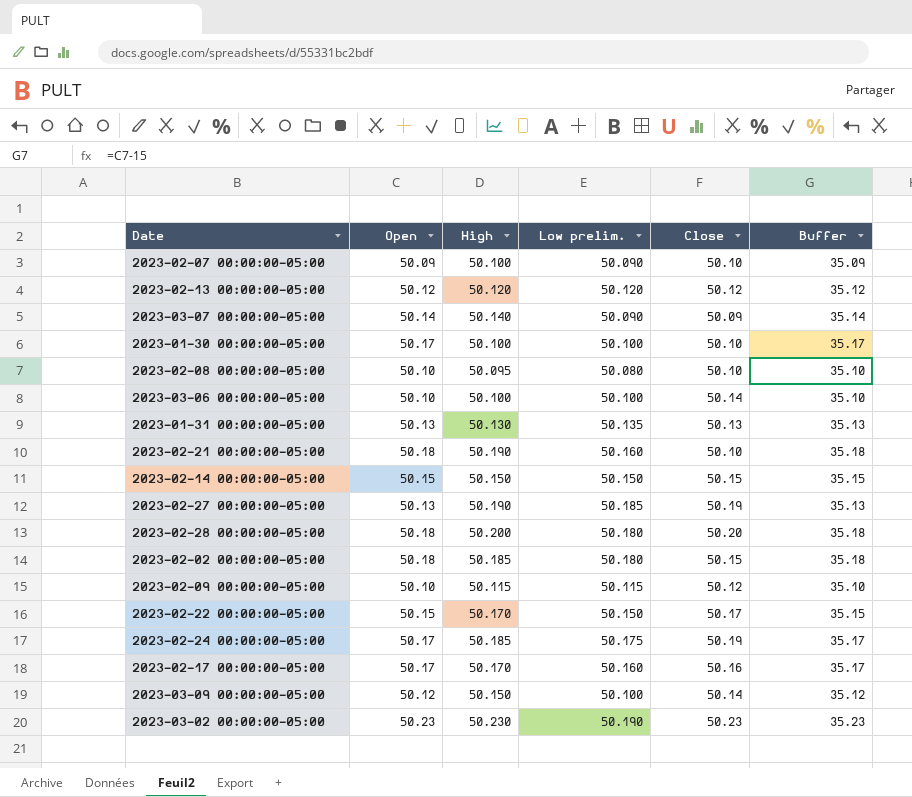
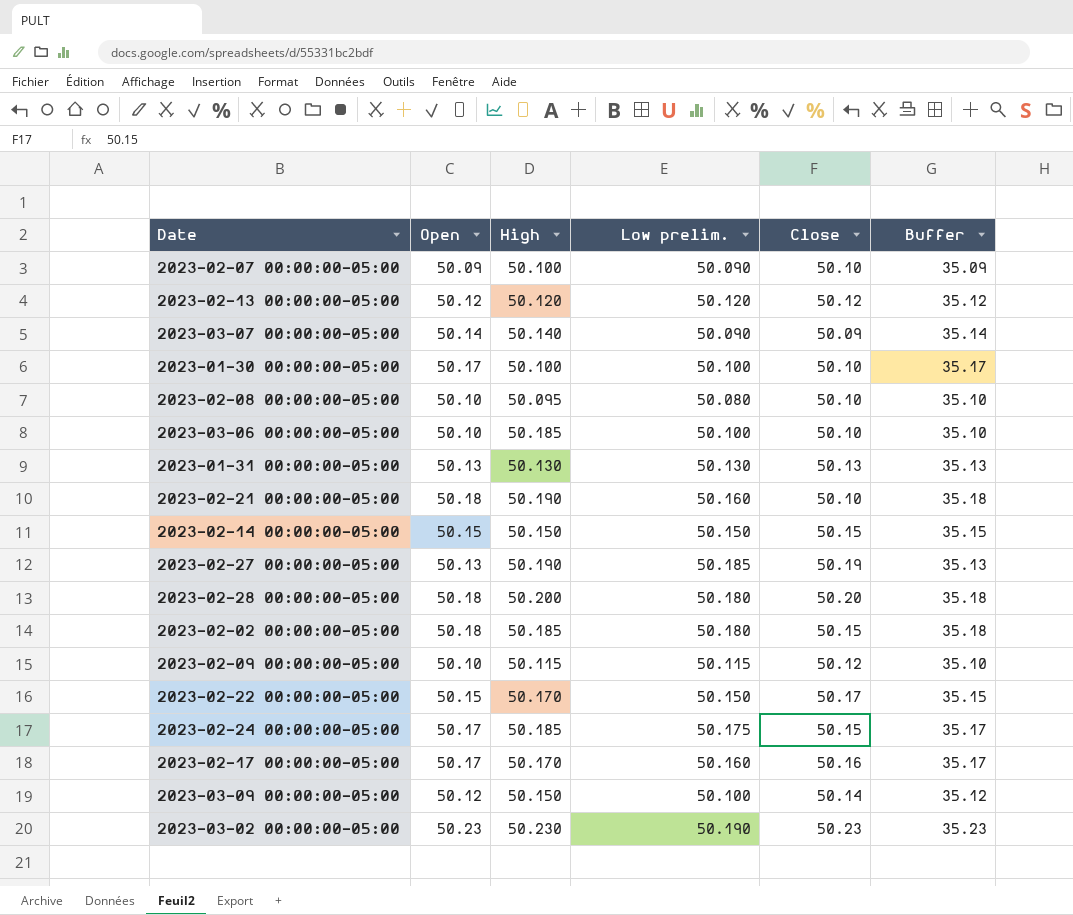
2023-03-06 00:00:00-05:00 | High: 50.100 -> 50.185
2023-03-06 00:00:00-05:00 | Close: 50.14 -> 50.10
2023-01-31 00:00:00-05:00 | Low prelim.: 50.135 -> 50.130
2023-02-24 00:00:00-05:00 | Close: 50.19 -> 50.15

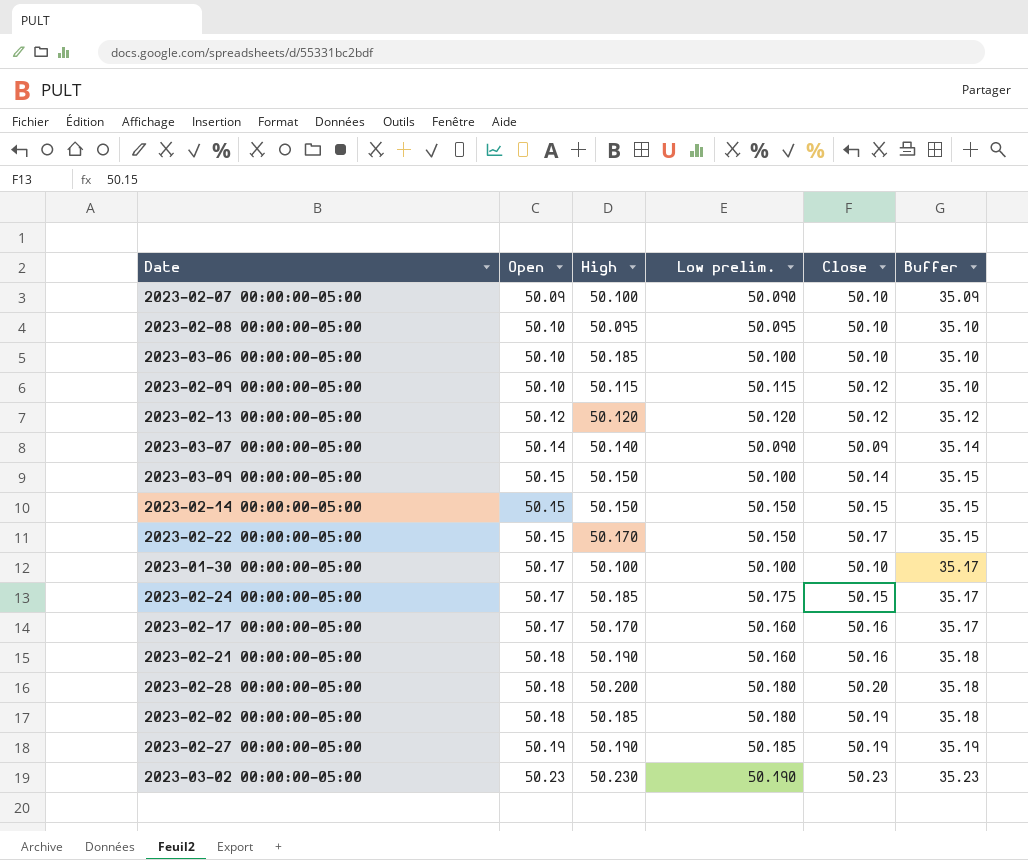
row order: none -> Open ascending
row 2023-01-31 00:00:00-05:00: 50.13 | 50.130 | 50.130 | 50.13 | 35.13 -> none
2023-02-08 00:00:00-05:00 | Low prelim.: 50.080 -> 50.095
2023-03-09 00:00:00-05:00 | Open: 50.12 -> 50.15
2023-03-09 00:00:00-05:00 | Buffer: 35.12 -> 35.15
2023-02-21 00:00:00-05:00 | Close: 50.10 -> 50.16
2023-02-02 00:00:00-05:00 | Close: 50.15 -> 50.19
2023-02-27 00:00:00-05:00 | Open: 50.13 -> 50.19
2023-02-27 00:00:00-05:00 | Buffer: 35.13 -> 35.19

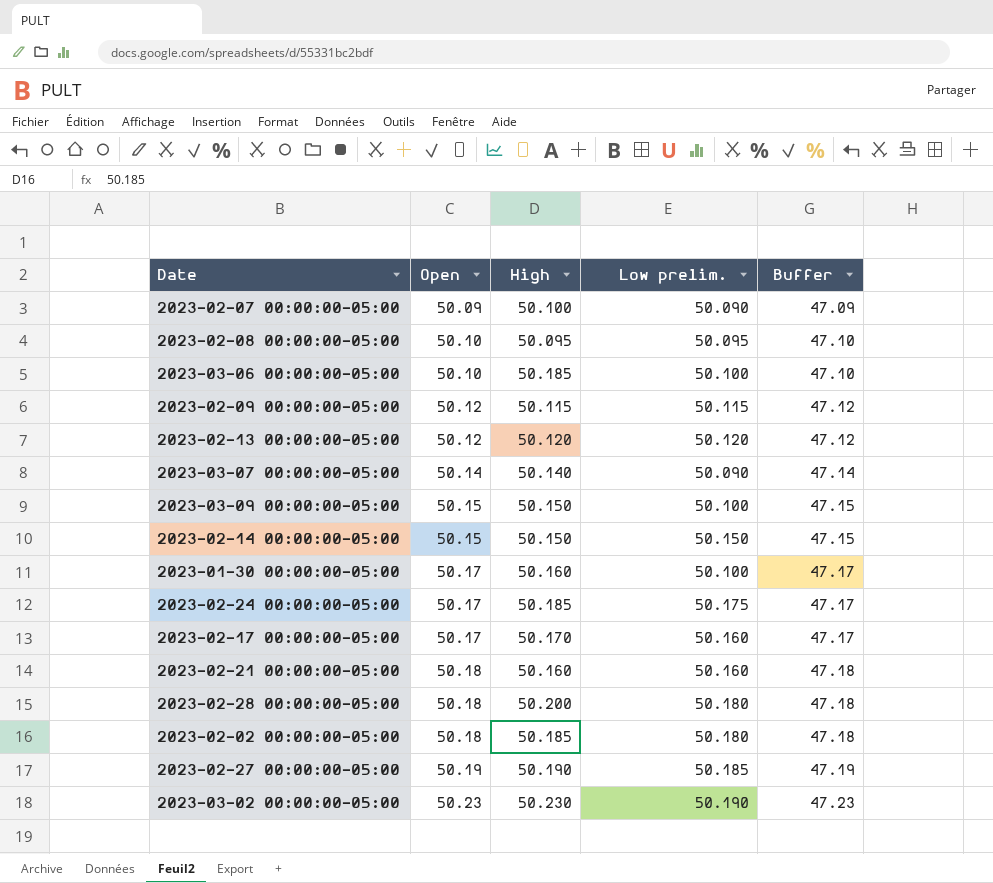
column Close | position: 5 -> none
column Buffer | formula: [Open] - 15 -> [Open] - 3
row 2023-02-22 00:00:00-05:00: 50.15 | 50.170 | 50.150 | 50.17 | 35.15 -> none
2023-02-09 00:00:00-05:00 | Open: 50.10 -> 50.12
2023-01-30 00:00:00-05:00 | High: 50.100 -> 50.160
2023-02-21 00:00:00-05:00 | High: 50.190 -> 50.160

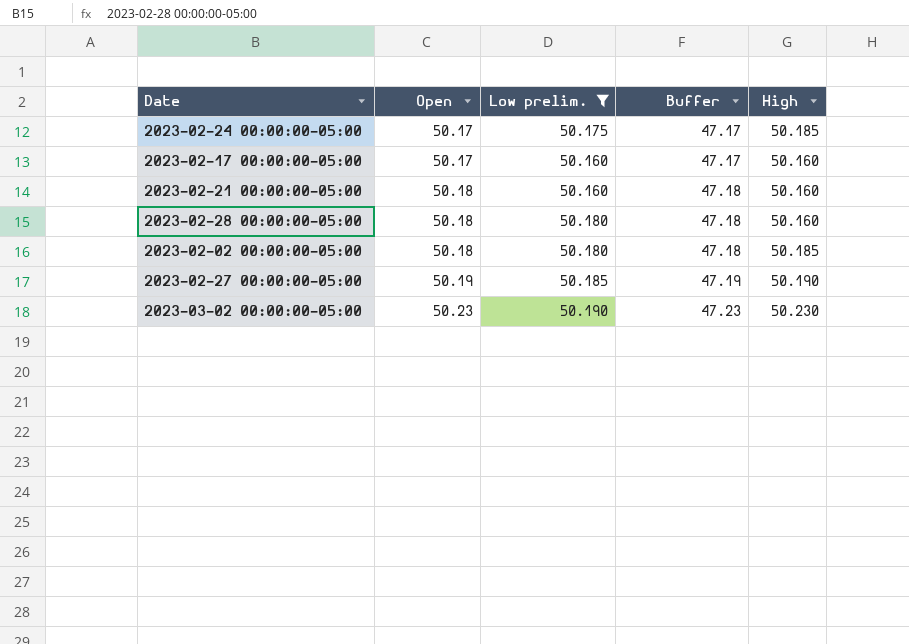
filter: none -> Low prelim. >= 50.160
column High | position: 3 -> 5
2023-02-17 00:00:00-05:00 | High: 50.170 -> 50.160
2023-02-28 00:00:00-05:00 | High: 50.200 -> 50.160

